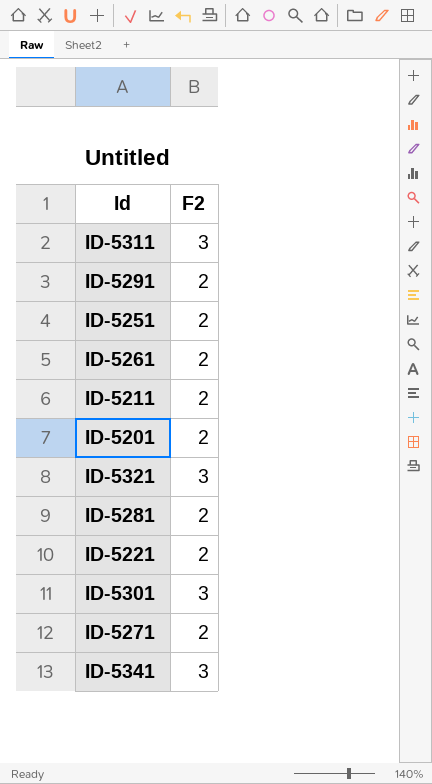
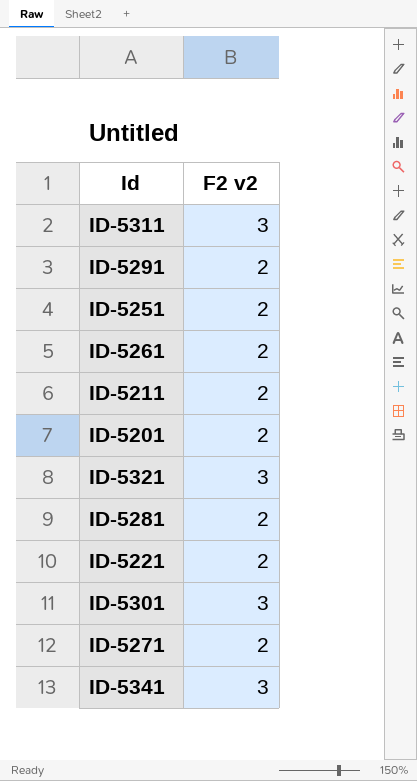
column name: F2 -> F2 v2

